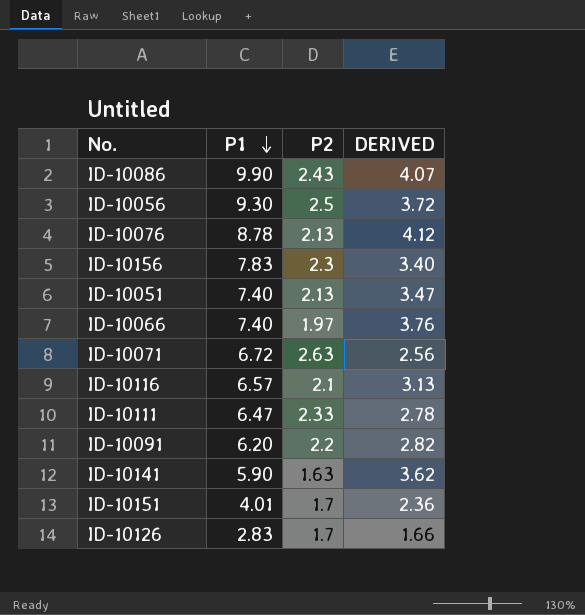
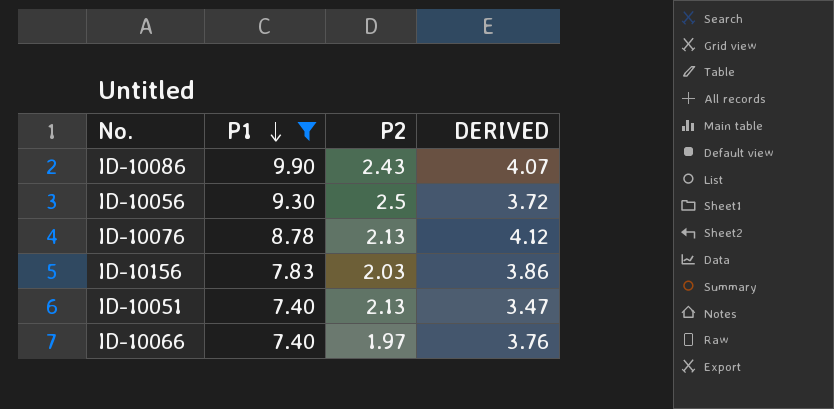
filter: none -> P1 >= 7.40
ID-10156 | P2: 2.3 -> 2.03
ID-10156 | DERIVED: 3.40 -> 3.86

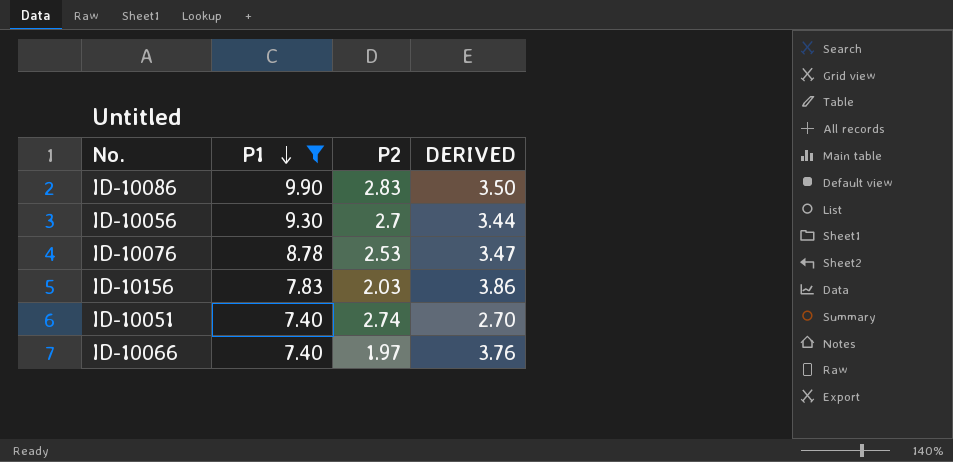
ID-10086 | P2: 2.43 -> 2.83
ID-10086 | DERIVED: 4.07 -> 3.50
ID-10056 | P2: 2.5 -> 2.7
ID-10056 | DERIVED: 3.72 -> 3.44
ID-10076 | P2: 2.13 -> 2.53
ID-10076 | DERIVED: 4.12 -> 3.47
ID-10051 | P2: 2.13 -> 2.74
ID-10051 | DERIVED: 3.47 -> 2.70

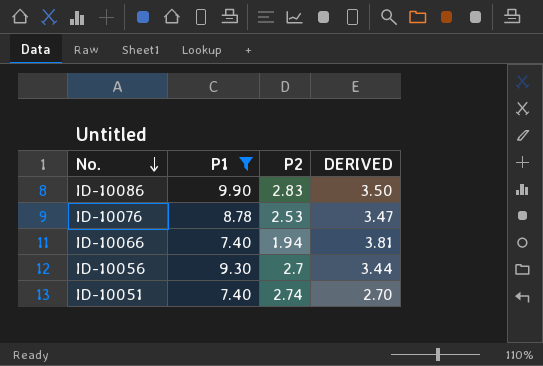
row order: P1 descending -> No. descending
row ID-10156: 7.83 | 2.03 | 3.86 -> none
ID-10066 | P2: 1.97 -> 1.94
ID-10066 | DERIVED: 3.76 -> 3.81

